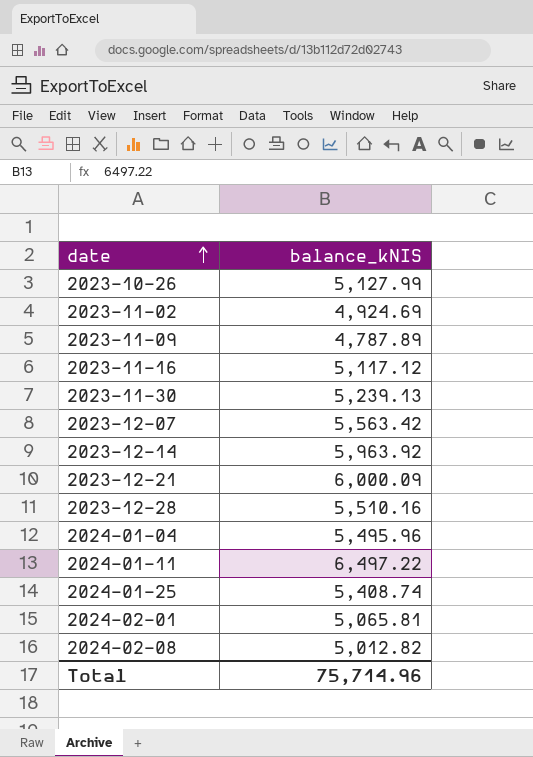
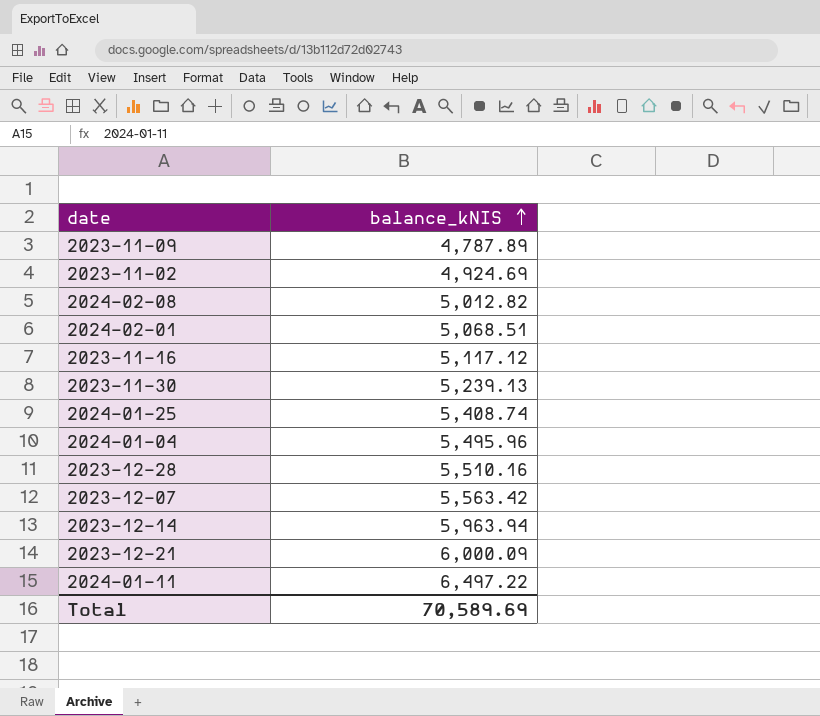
row order: date ascending -> balance_kNIS ascending
row 2023-10-26: 5,127.99 -> none
2024-02-01 | balance_kNIS: 5,065.81 -> 5,068.51
2023-12-14 | balance_kNIS: 5,963.92 -> 5,963.94
Total | balance_kNIS: 75,714.96 -> 70,589.69

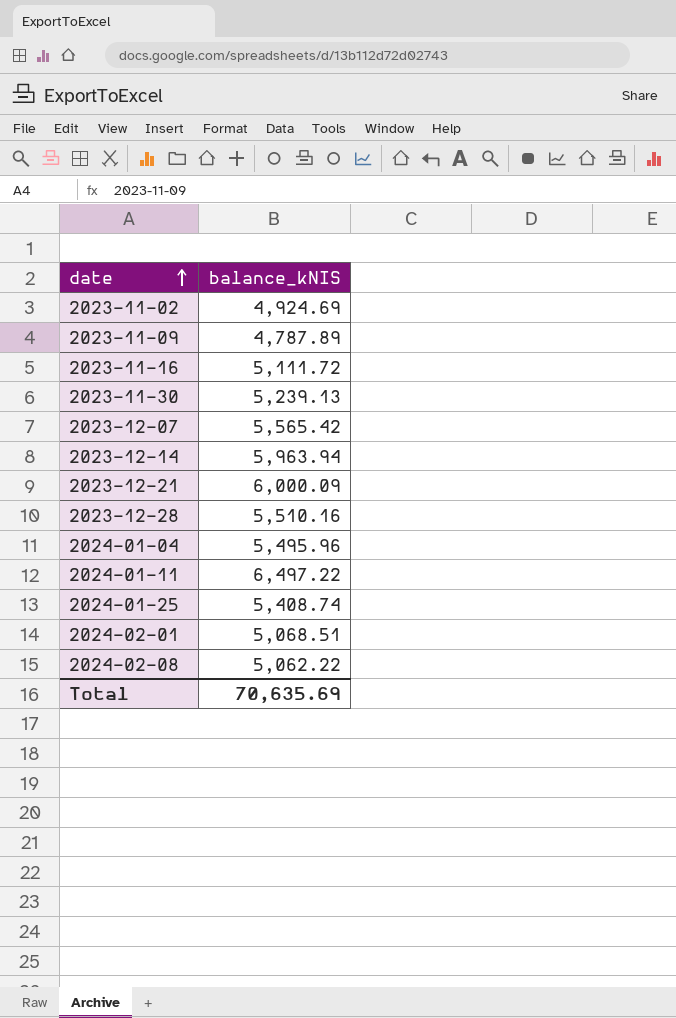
row order: balance_kNIS ascending -> date ascending
2023-11-16 | balance_kNIS: 5,117.12 -> 5,111.72
2023-12-07 | balance_kNIS: 5,563.42 -> 5,565.42
2024-02-08 | balance_kNIS: 5,012.82 -> 5,062.22
Total | balance_kNIS: 70,589.69 -> 70,635.69

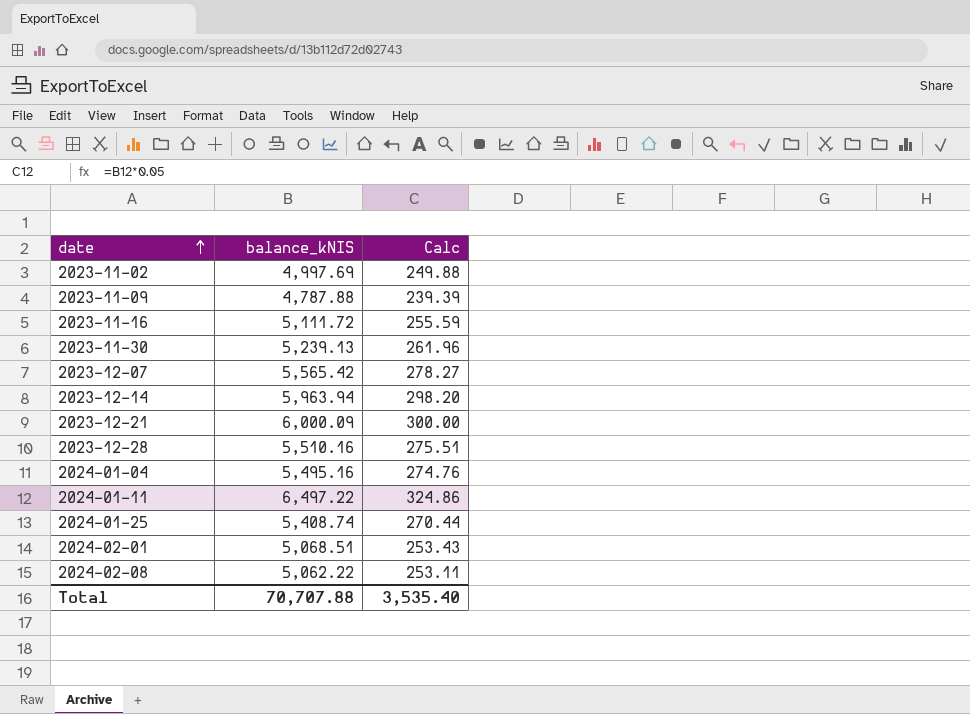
column Calc | formula: none -> [balance_kNIS] * 0.05
2023-11-02 | balance_kNIS: 4,924.69 -> 4,997.69
2023-11-09 | balance_kNIS: 4,787.89 -> 4,787.88
2024-01-04 | balance_kNIS: 5,495.96 -> 5,495.16
Total | balance_kNIS: 70,635.69 -> 70,707.88

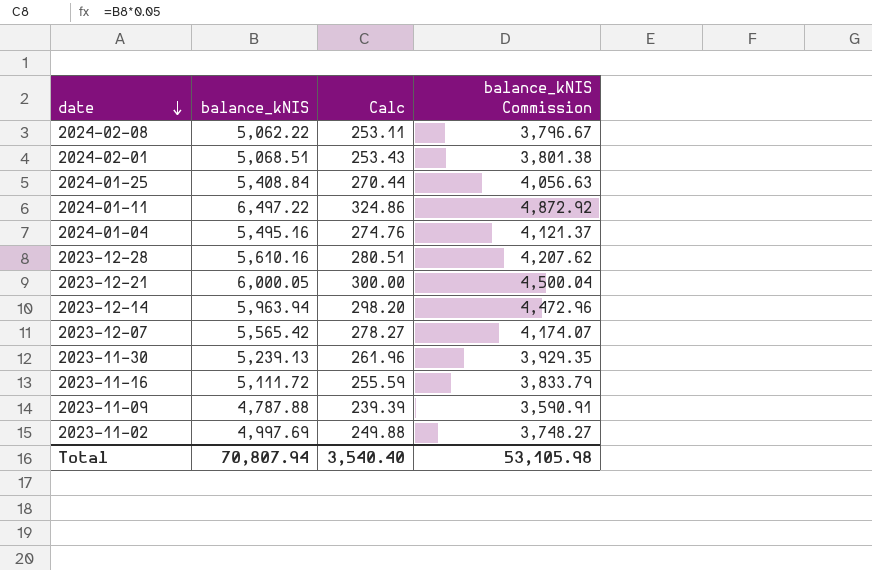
row order: date ascending -> date descending
column balance_kNIS Commission | formula: none -> [balance_kNIS] * 0.75
2024-01-25 | balance_kNIS: 5,408.74 -> 5,408.84
2023-12-28 | balance_kNIS: 5,510.16 -> 5,610.16
2023-12-28 | Calc: 275.51 -> 280.51
2023-12-21 | balance_kNIS: 6,000.09 -> 6,000.05
Total | balance_kNIS: 70,707.88 -> 70,807.94
Total | Calc: 3,535.40 -> 3,540.40

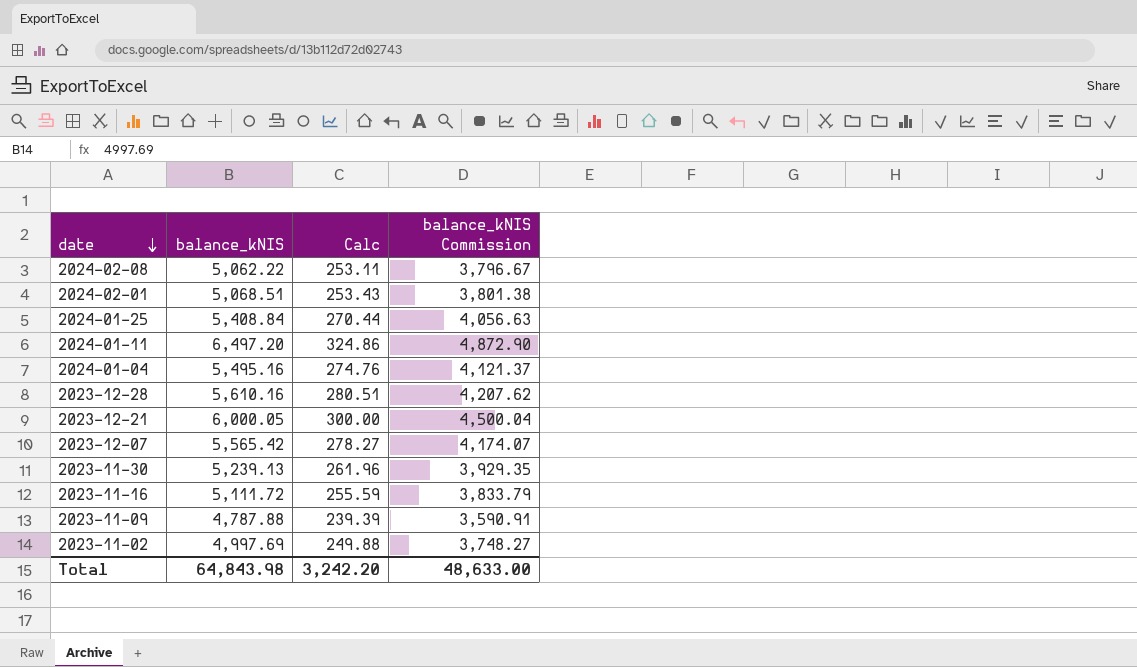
row 2023-12-14: 5,963.94 | 298.20 | 4,472.96 -> none
2024-01-11 | balance_kNIS: 6,497.22 -> 6,497.20
2024-01-11 | balance_kNIS Commission: 4,872.92 -> 4,872.90
Total | balance_kNIS: 70,807.94 -> 64,843.98
Total | Calc: 3,540.40 -> 3,242.20
Total | balance_kNIS Commission: 53,105.98 -> 48,633.00

